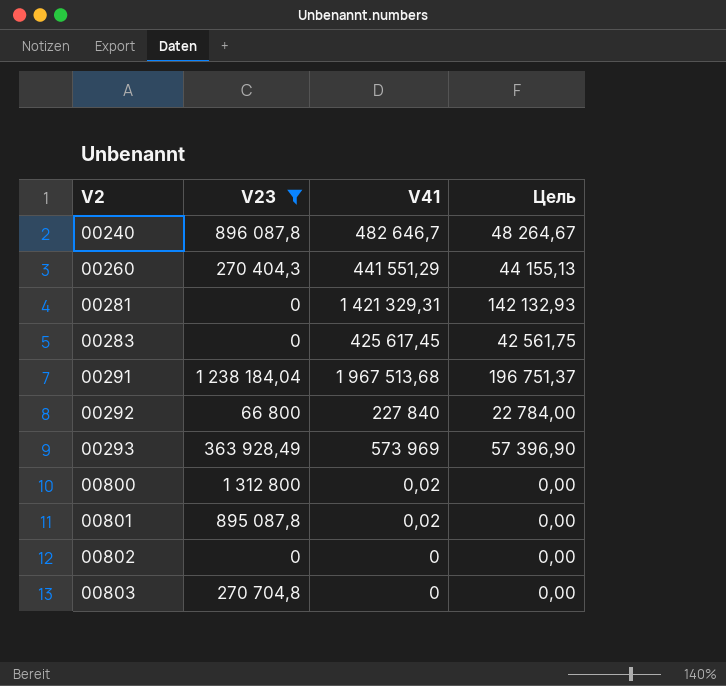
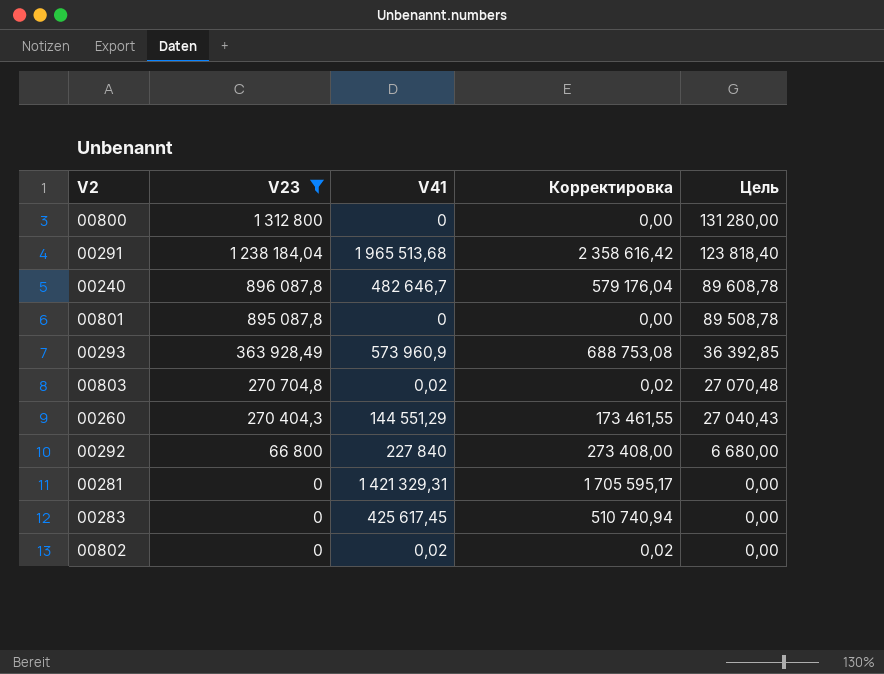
row order: V2 ascending -> V23 descending
column Корректировка | formula: none -> [V41] * 1,2
column Цель | formula: [V41] * 0,1 -> [V23] * 0,1
00800 | V41: 0,02 -> 0
00291 | V41: 1 967 513,68 -> 1 965 513,68
00801 | V41: 0,02 -> 0
00293 | V41: 573 969 -> 573 960,9
00803 | V41: 0 -> 0,02
00260 | V41: 441 551,29 -> 144 551,29
00802 | V41: 0 -> 0,02

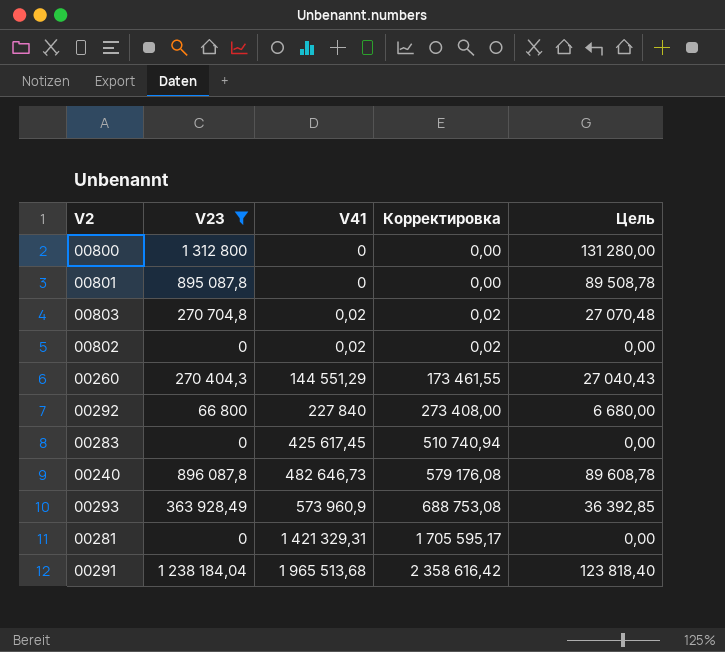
row order: V23 descending -> V41 ascending
00240 | V41: 482 646,7 -> 482 646,73
00240 | Корректировка: 579 176,04 -> 579 176,08

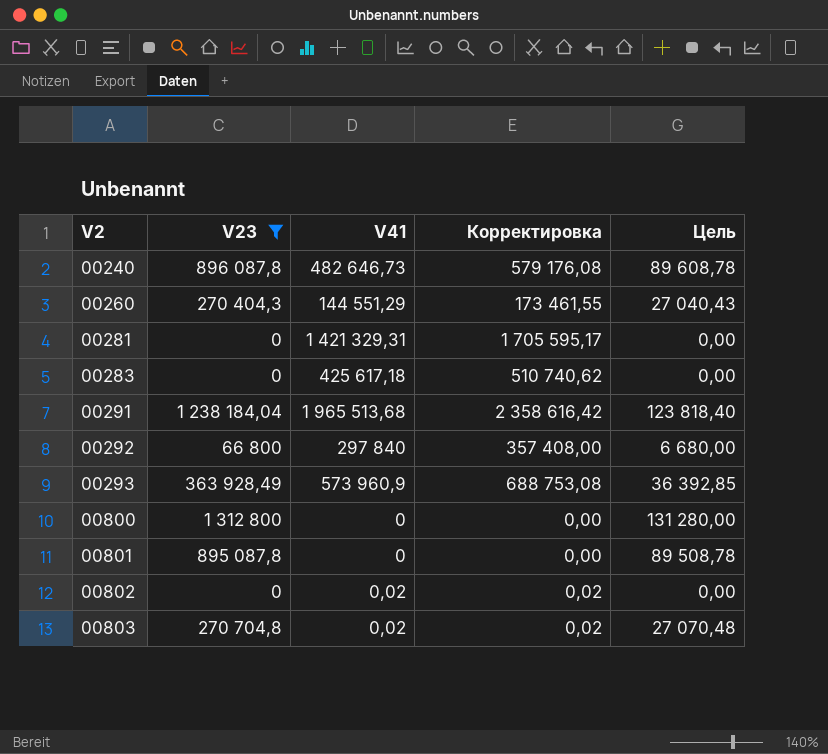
row order: V41 ascending -> V2 ascending
00283 | V41: 425 617,45 -> 425 617,18
00283 | Корректировка: 510 740,94 -> 510 740,62
00292 | V41: 227 840 -> 297 840
00292 | Корректировка: 273 408,00 -> 357 408,00

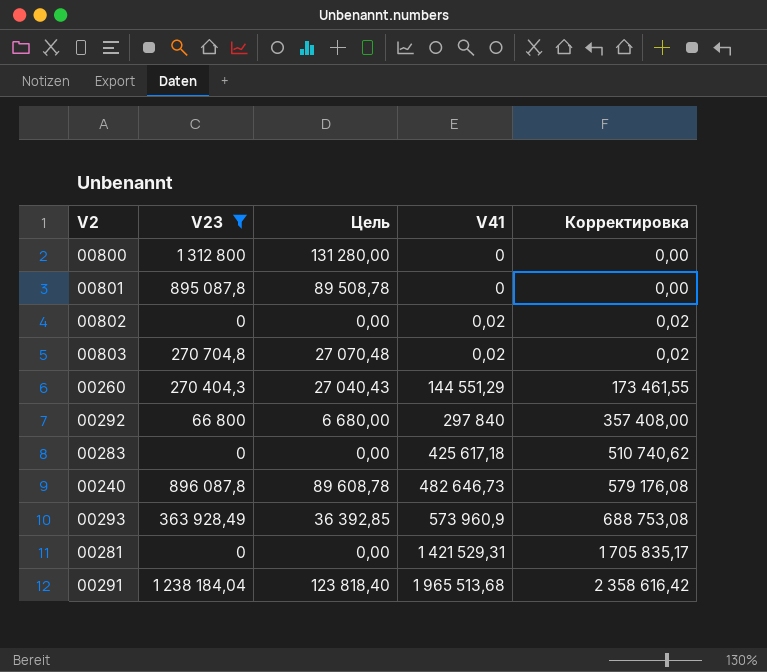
row order: V2 ascending -> V41 ascending
column Цель | position: 5 -> 3
00281 | V41: 1 421 329,31 -> 1 421 529,31
00281 | Корректировка: 1 705 595,17 -> 1 705 835,17

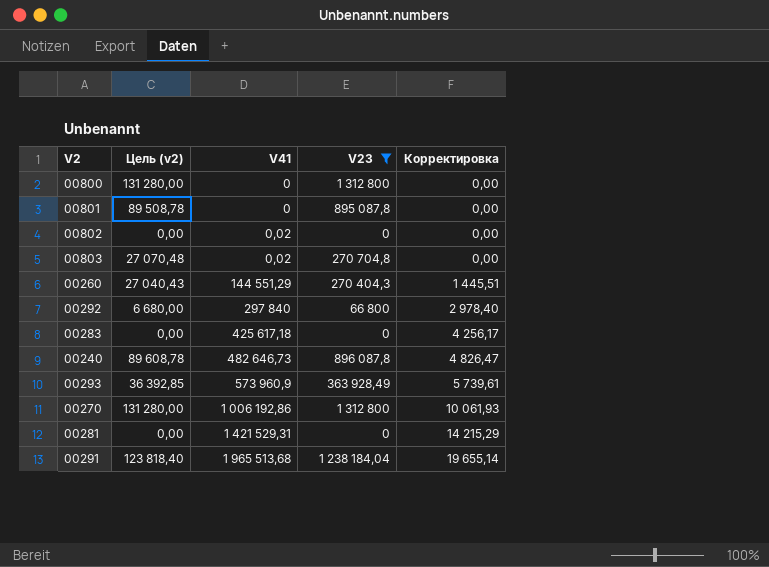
column name: Цель -> Цель (v2)
column V23 | position: 2 -> 4
column Корректировка | formula: [V41] * 1,2 -> [V41] * 0,01
row 00270: none -> 131 280,00 | 1 006 192,86 | 1 312 800 | 10 061,93

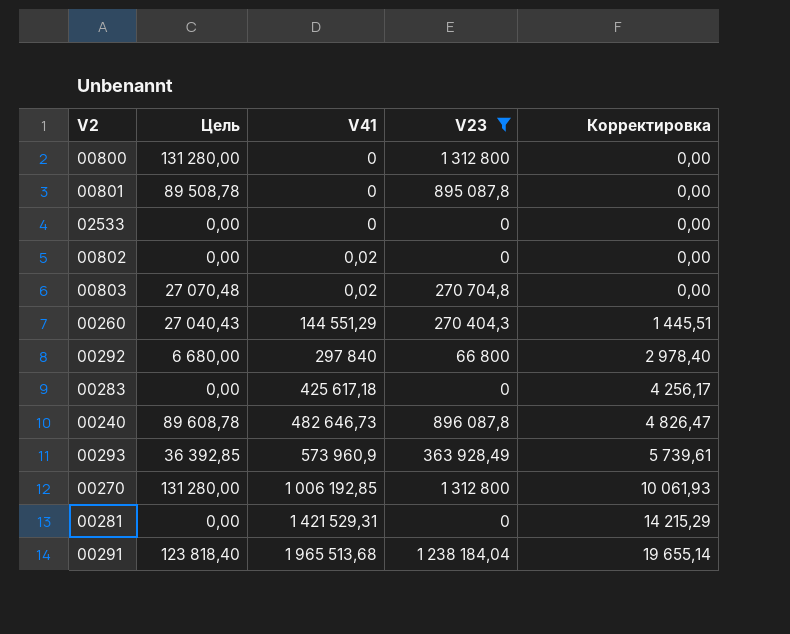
column name: Цель (v2) -> Цель
row 02533: none -> 0,00 | 0 | 0 | 0,00
00270 | V41: 1 006 192,86 -> 1 006 192,85

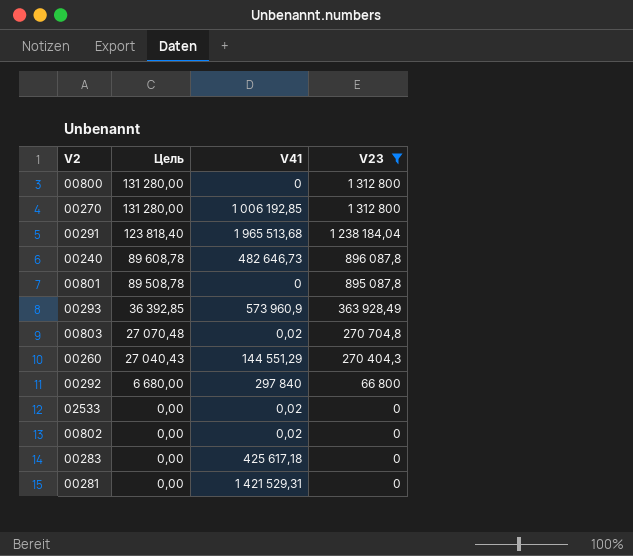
row order: V41 ascending -> Цель descending
column Корректировка | formula: [V41] * 0,01 -> none
02533 | V41: 0 -> 0,02

